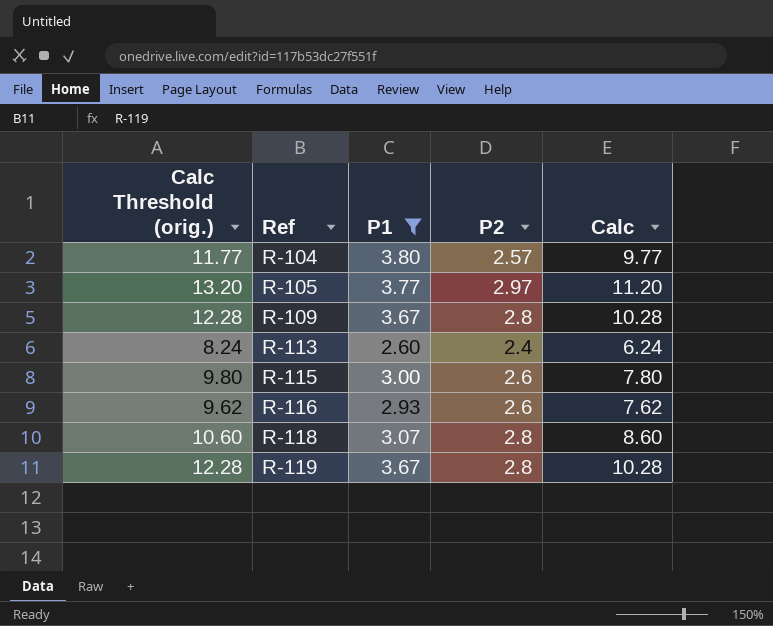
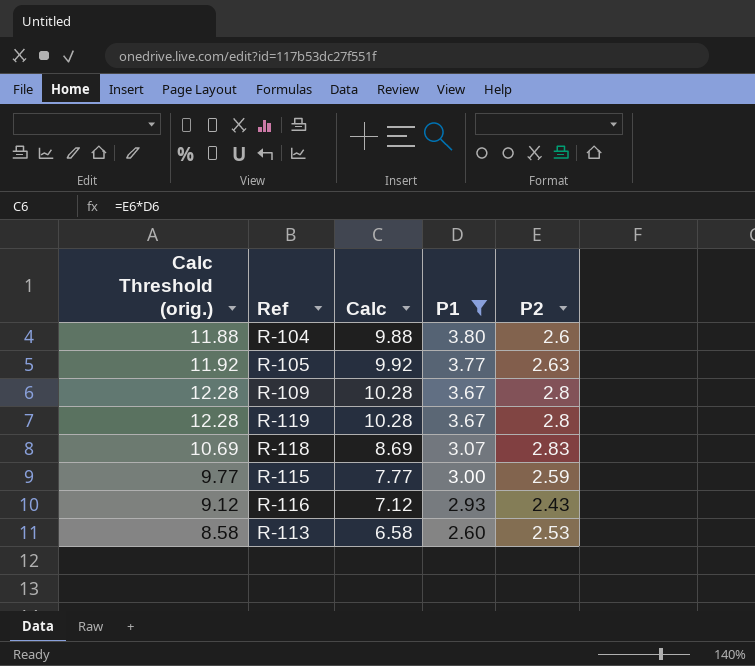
row order: Ref ascending -> P1 descending
column Calc | position: 5 -> 3
R-104 | Calc Threshold (orig.): 11.77 -> 11.88
R-104 | Calc: 9.77 -> 9.88
R-104 | P2: 2.57 -> 2.6
R-105 | Calc Threshold (orig.): 13.20 -> 11.92
R-105 | Calc: 11.20 -> 9.92
R-105 | P2: 2.97 -> 2.63
R-118 | Calc Threshold (orig.): 10.60 -> 10.69
R-118 | Calc: 8.60 -> 8.69
R-118 | P2: 2.8 -> 2.83
R-115 | Calc Threshold (orig.): 9.80 -> 9.77
R-115 | Calc: 7.80 -> 7.77
R-115 | P2: 2.6 -> 2.59
R-116 | Calc Threshold (orig.): 9.62 -> 9.12
R-116 | Calc: 7.62 -> 7.12
R-116 | P2: 2.6 -> 2.43
R-113 | Calc Threshold (orig.): 8.24 -> 8.58
R-113 | Calc: 6.24 -> 6.58
R-113 | P2: 2.4 -> 2.53

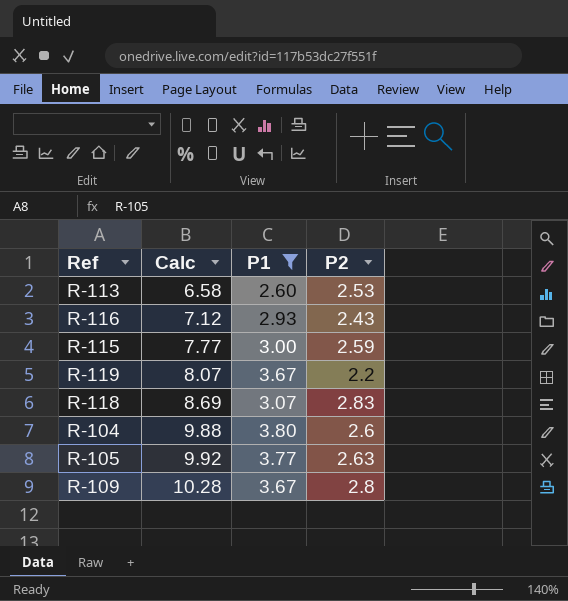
row order: P1 descending -> Calc ascending
column Calc Threshold (orig.) | formula: [Calc] + 2 -> none
R-119 | Calc: 10.28 -> 8.07
R-119 | P2: 2.8 -> 2.2

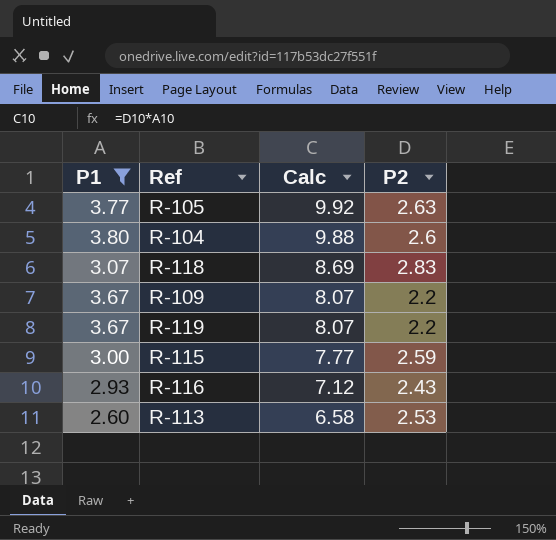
row order: Calc ascending -> Calc descending
column P1 | position: 3 -> 1
R-109 | Calc: 10.28 -> 8.07
R-109 | P2: 2.8 -> 2.2

